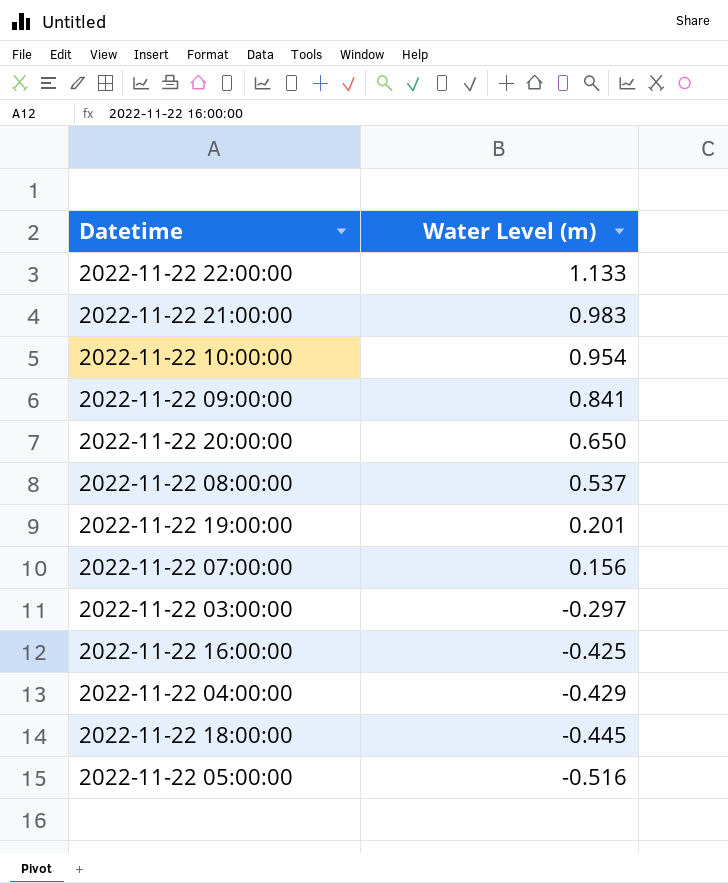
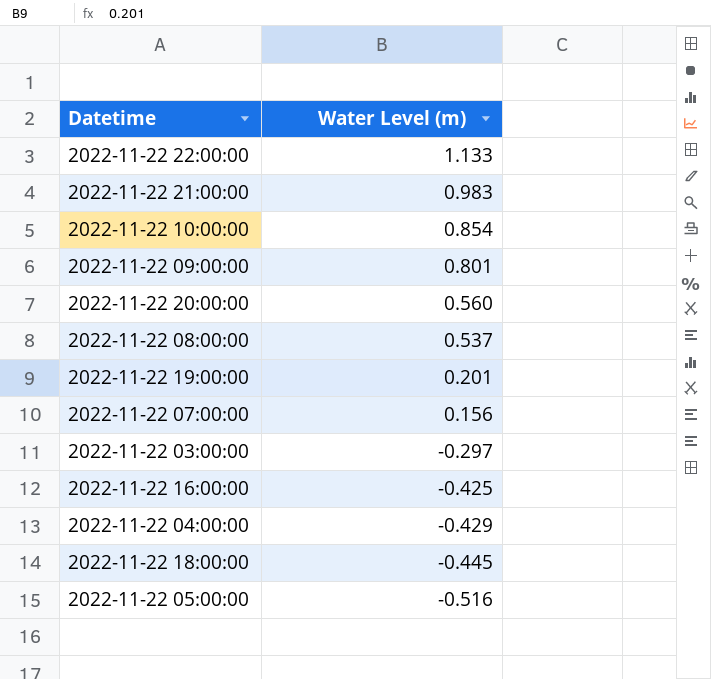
2022-11-22 10:00:00 | Water Level (m): 0.954 -> 0.854
2022-11-22 09:00:00 | Water Level (m): 0.841 -> 0.801
2022-11-22 20:00:00 | Water Level (m): 0.650 -> 0.560

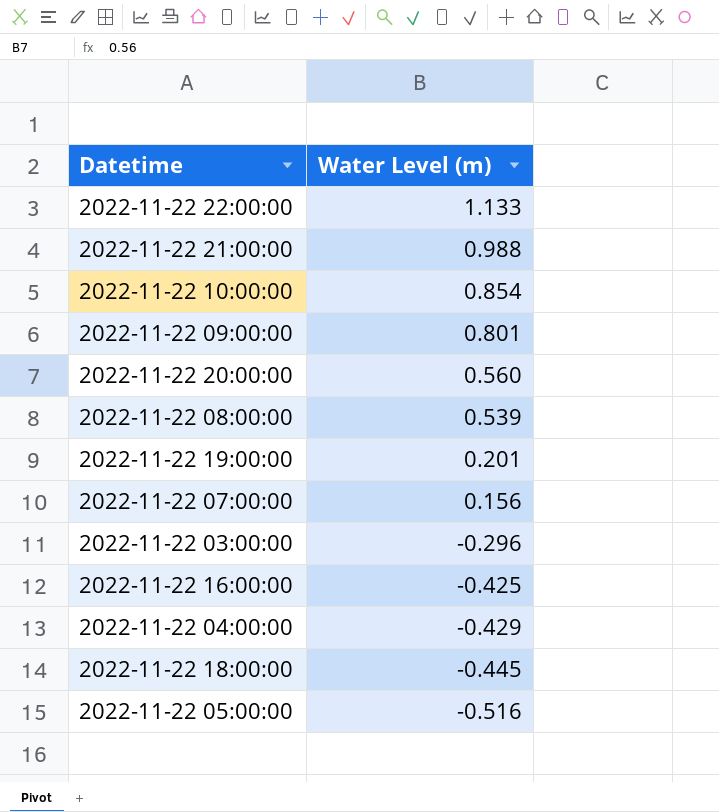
2022-11-22 21:00:00 | Water Level (m): 0.983 -> 0.988
2022-11-22 08:00:00 | Water Level (m): 0.537 -> 0.539
2022-11-22 03:00:00 | Water Level (m): -0.297 -> -0.296

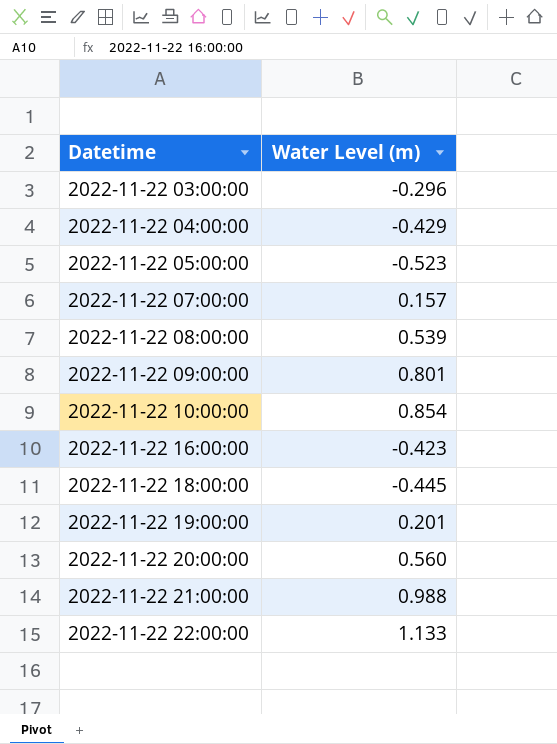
row order: Water Level (m) descending -> Datetime ascending
2022-11-22 05:00:00 | Water Level (m): -0.516 -> -0.523
2022-11-22 07:00:00 | Water Level (m): 0.156 -> 0.157
2022-11-22 16:00:00 | Water Level (m): -0.425 -> -0.423

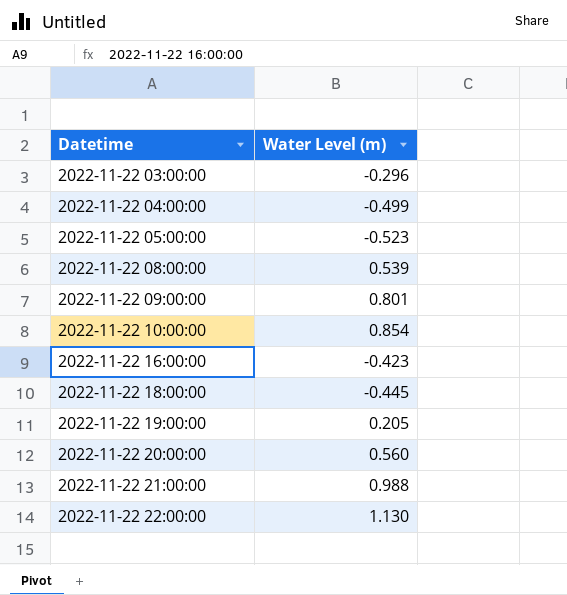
row 2022-11-22 07:00:00: 0.157 -> none
2022-11-22 04:00:00 | Water Level (m): -0.429 -> -0.499
2022-11-22 19:00:00 | Water Level (m): 0.201 -> 0.205
2022-11-22 22:00:00 | Water Level (m): 1.133 -> 1.130

